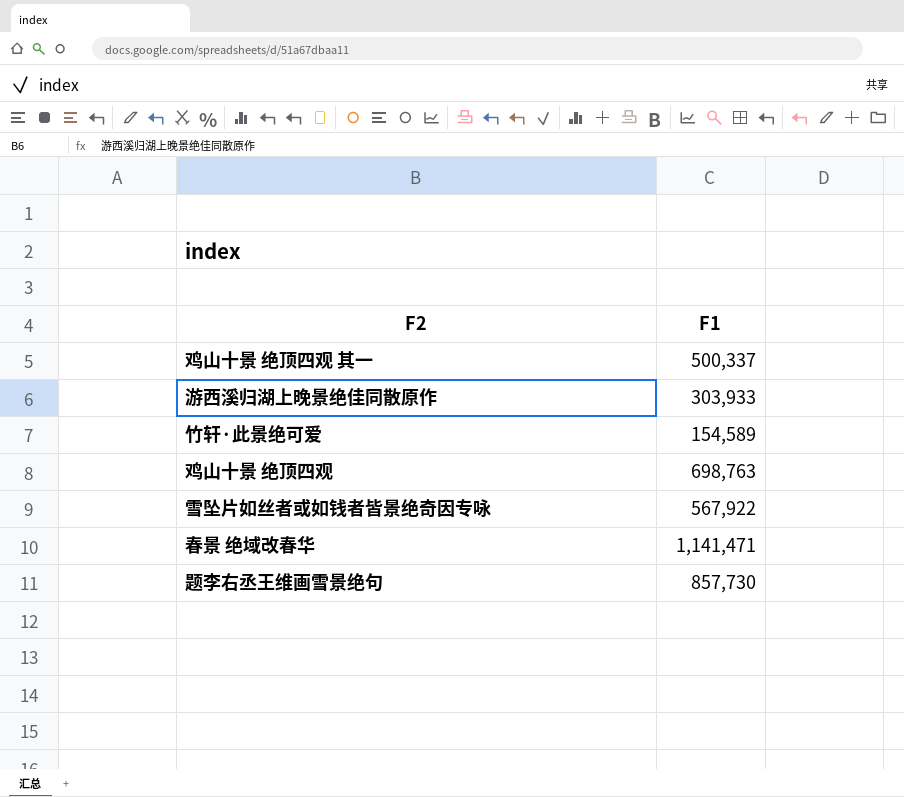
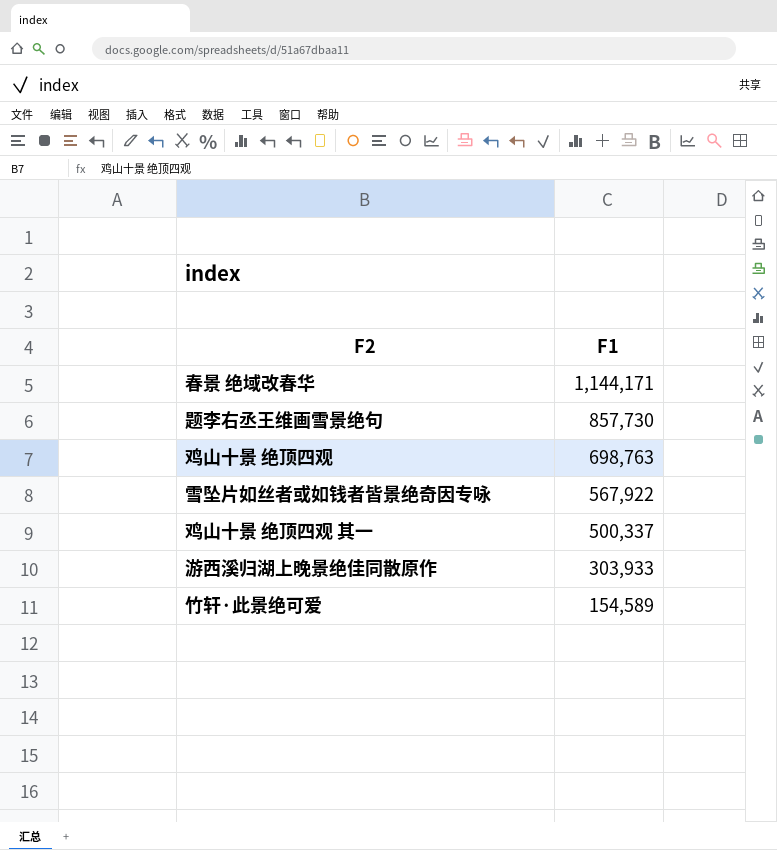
row order: none -> F1 descending
春景 绝域改春华 | F1: 1,141,471 -> 1,144,171

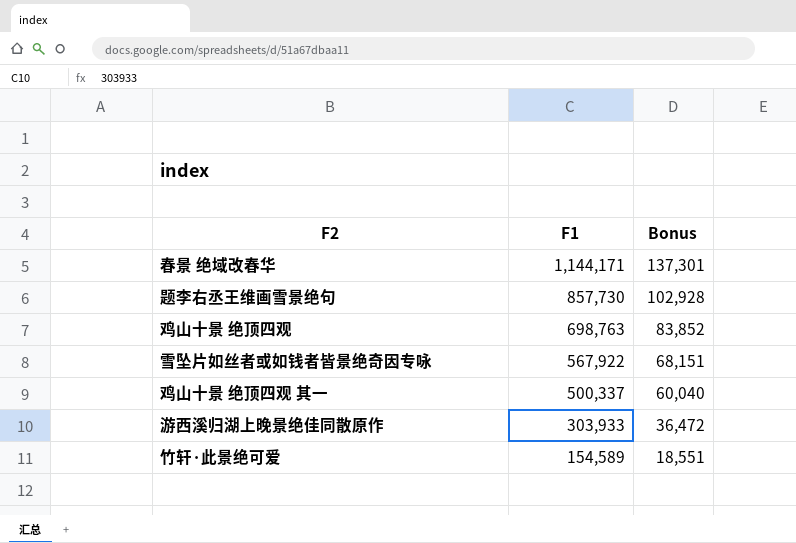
column Bonus | formula: none -> [F1] * 0.12

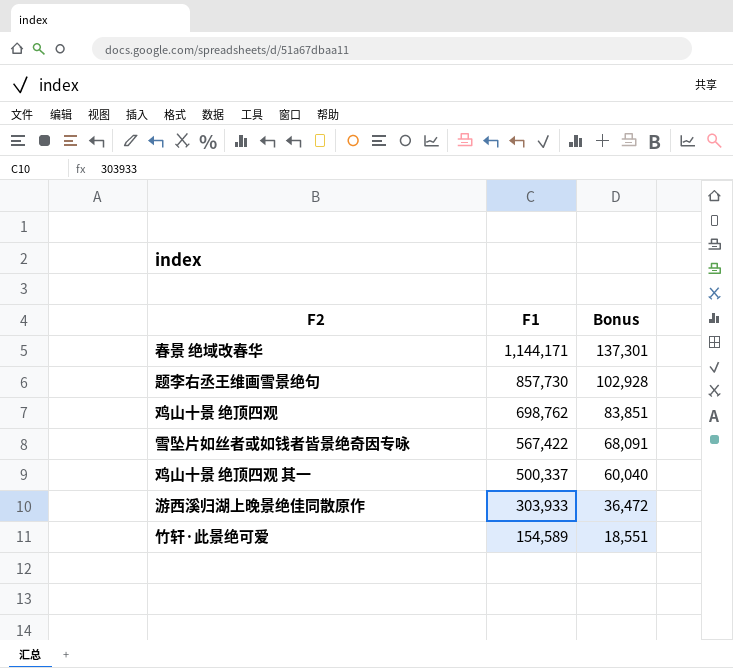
鸡山十景 绝顶四观 | F1: 698,763 -> 698,762
鸡山十景 绝顶四观 | Bonus: 83,852 -> 83,851
雪坠片如丝者或如钱者皆景绝奇因专咏 | F1: 567,922 -> 567,422
雪坠片如丝者或如钱者皆景绝奇因专咏 | Bonus: 68,151 -> 68,091

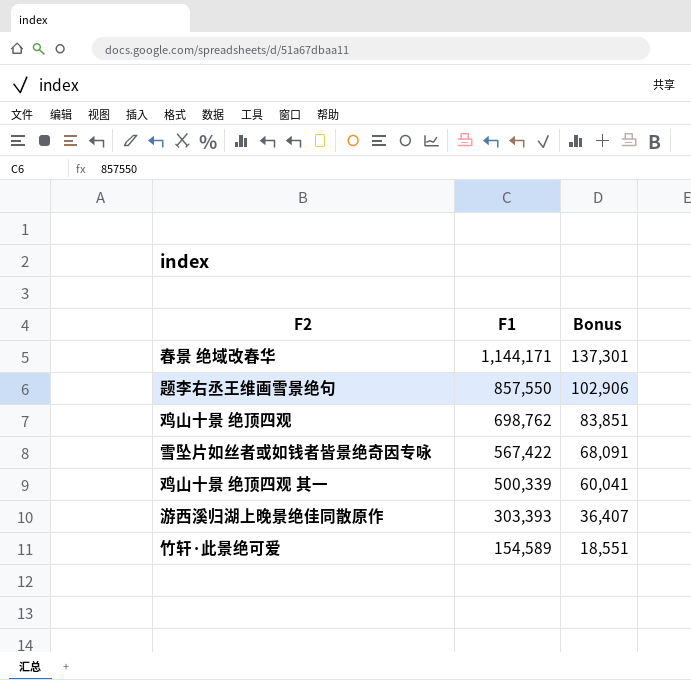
题李右丞王维画雪景绝句 | F1: 857,730 -> 857,550
题李右丞王维画雪景绝句 | Bonus: 102,928 -> 102,906
鸡山十景 绝顶四观 其一 | F1: 500,337 -> 500,339
鸡山十景 绝顶四观 其一 | Bonus: 60,040 -> 60,041
游西溪归湖上晚景绝佳同散原作 | F1: 303,933 -> 303,393
游西溪归湖上晚景绝佳同散原作 | Bonus: 36,472 -> 36,407

